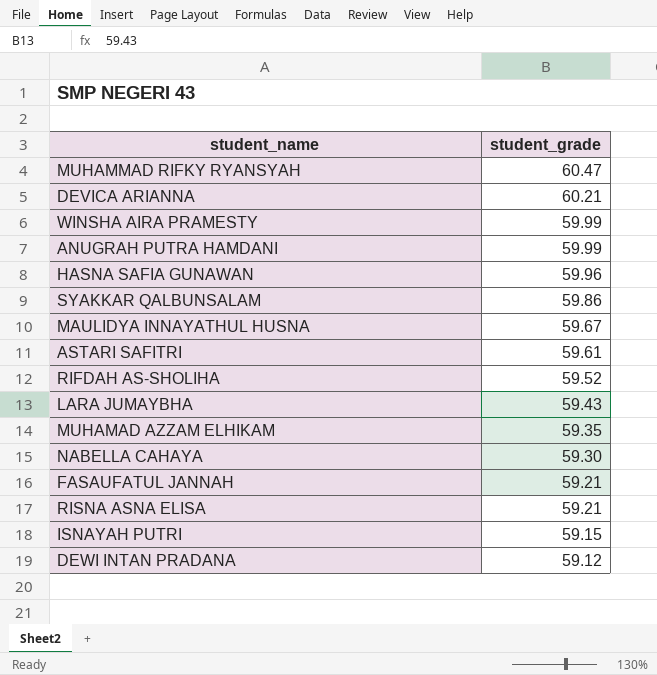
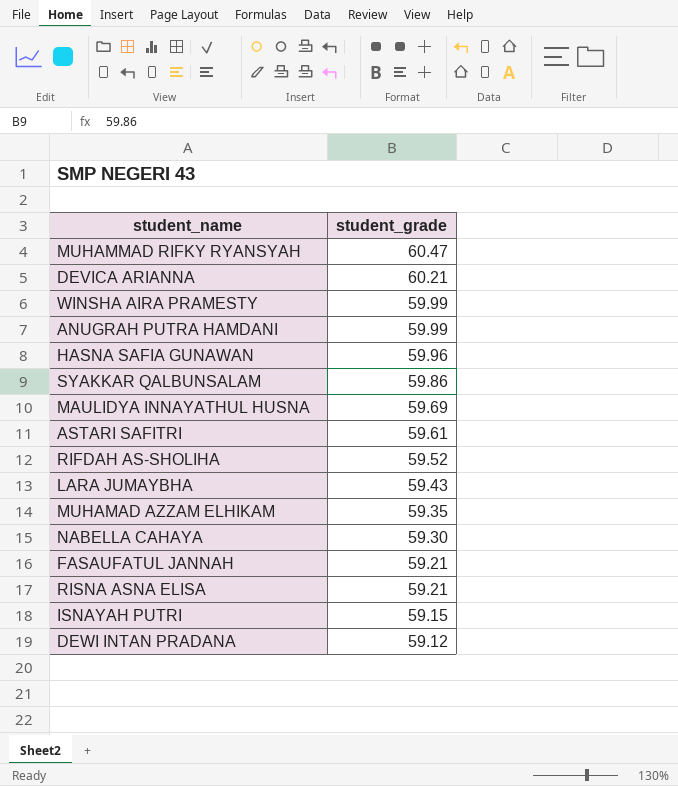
MAULIDYA INNAYATHUL HUSNA | student_grade: 59.67 -> 59.69

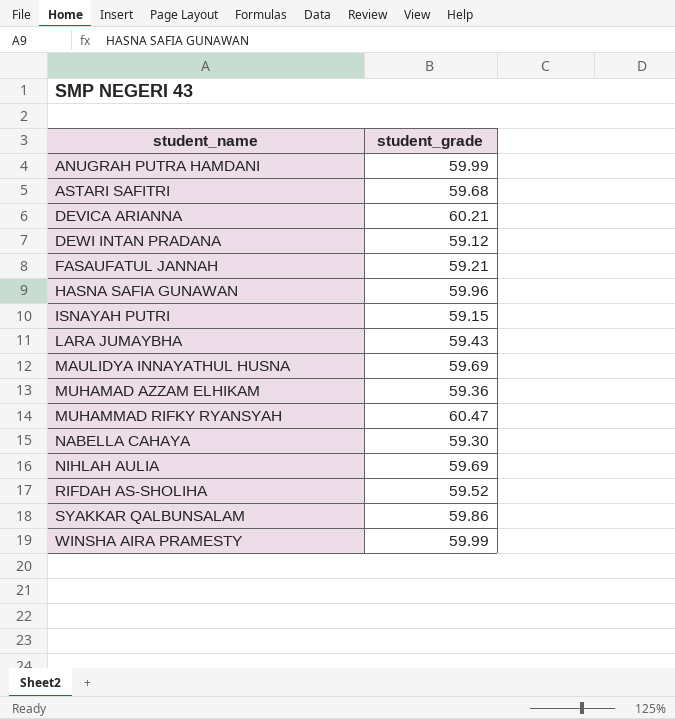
row order: student_grade descending -> student_name ascending
row RISNA ASNA ELISA: 59.21 -> none
ASTARI SAFITRI | student_grade: 59.61 -> 59.68
MUHAMAD AZZAM ELHIKAM | student_grade: 59.35 -> 59.36
row NIHLAH AULIA: none -> 59.69

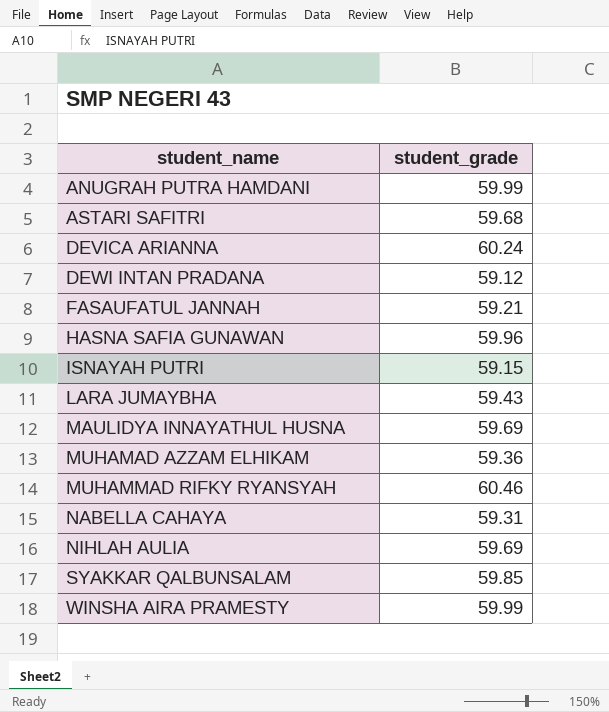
row RIFDAH AS-SHOLIHA: 59.52 -> none
DEVICA ARIANNA | student_grade: 60.21 -> 60.24
MUHAMMAD RIFKY RYANSYAH | student_grade: 60.47 -> 60.46
NABELLA CAHAYA | student_grade: 59.30 -> 59.31
SYAKKAR QALBUNSALAM | student_grade: 59.86 -> 59.85

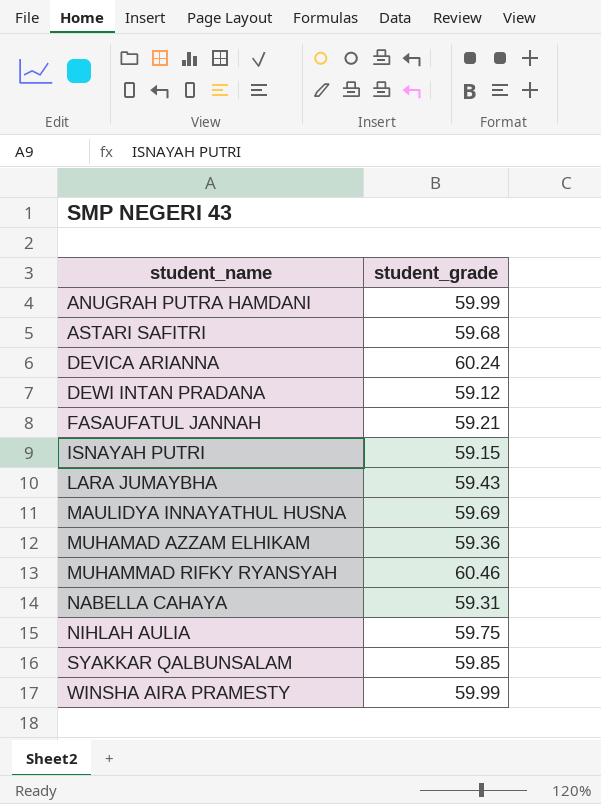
row HASNA SAFIA GUNAWAN: 59.96 -> none
NIHLAH AULIA | student_grade: 59.69 -> 59.75

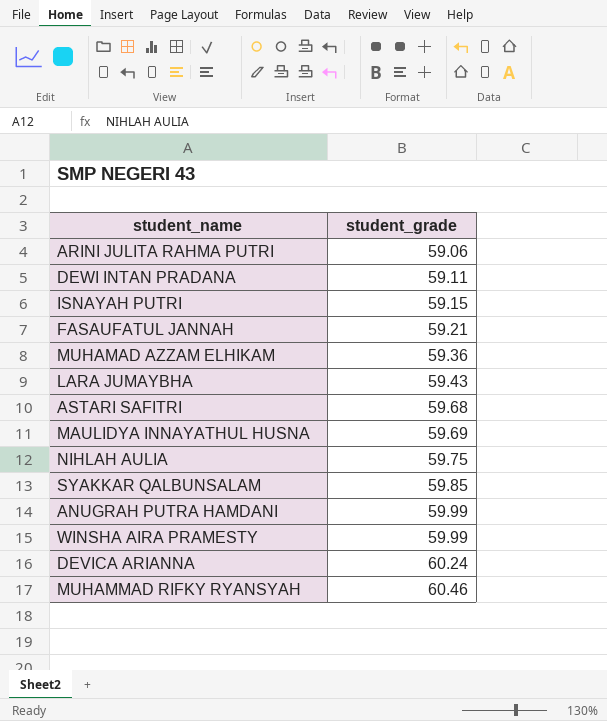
row order: student_name ascending -> student_grade ascending
row NABELLA CAHAYA: 59.31 -> none
row ARINI JULITA RAHMA PUTRI: none -> 59.06
DEWI INTAN PRADANA | student_grade: 59.12 -> 59.11

